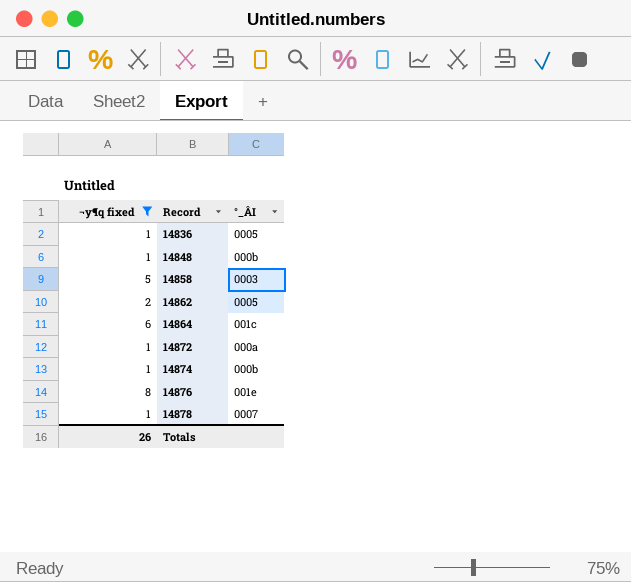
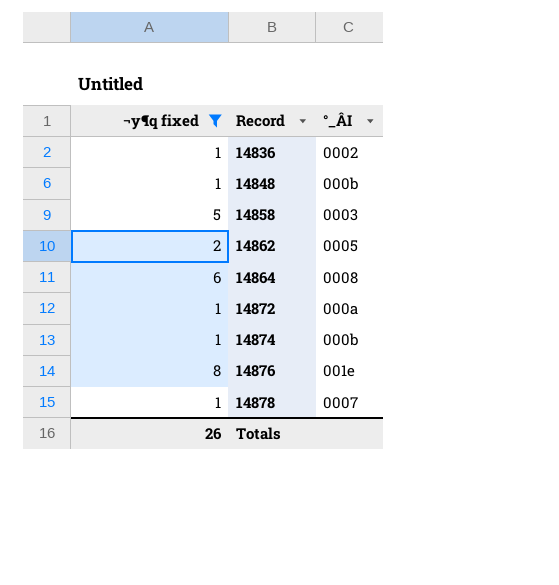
14836 | °_ÂI: 0005 -> 0002
14864 | °_ÂI: 001c -> 0008

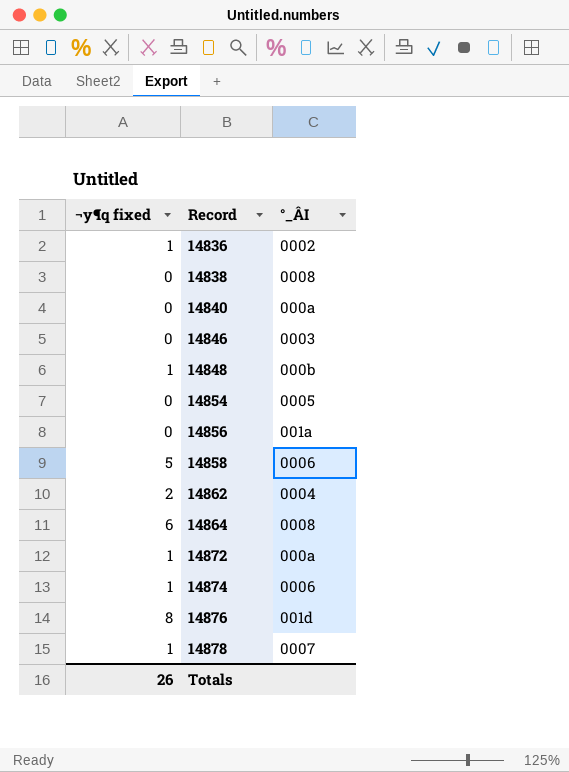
filter: ¬y¶q fixed != 0 -> none
14858 | °_ÂI: 0003 -> 0006
14862 | °_ÂI: 0005 -> 0004
14874 | °_ÂI: 000b -> 0006
14876 | °_ÂI: 001e -> 001d

